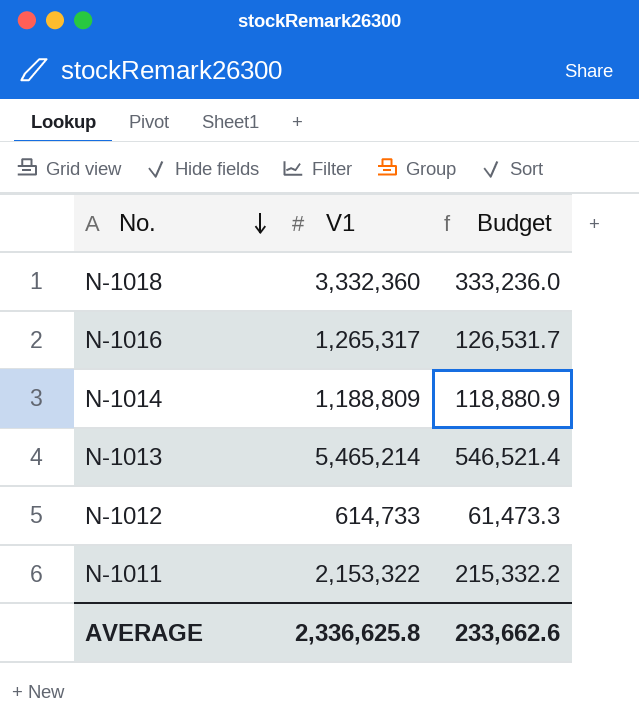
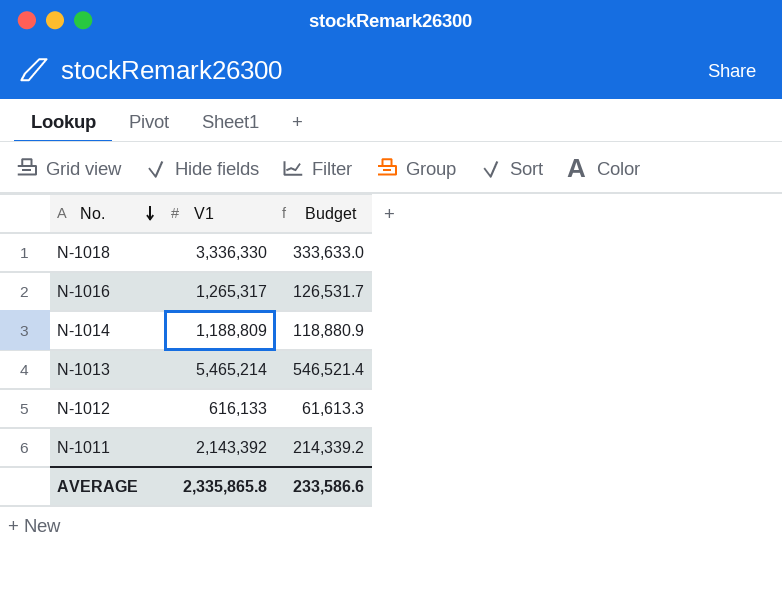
N-1018 | V1: 3,332,360 -> 3,336,330
N-1018 | Budget: 333,236.0 -> 333,633.0
N-1012 | V1: 614,733 -> 616,133
N-1012 | Budget: 61,473.3 -> 61,613.3
N-1011 | V1: 2,153,322 -> 2,143,392
N-1011 | Budget: 215,332.2 -> 214,339.2
AVERAGE | V1: 2,336,625.8 -> 2,335,865.8
AVERAGE | Budget: 233,662.6 -> 233,586.6

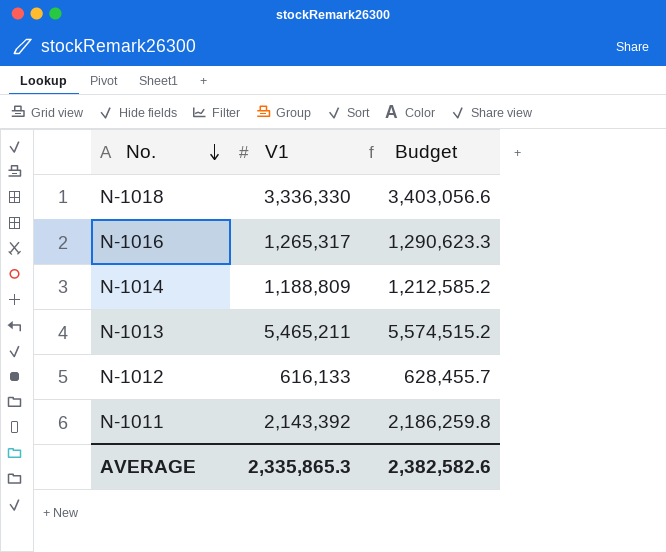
column Budget | formula: [V1] * 0.1 -> [V1] * 1.02
N-1013 | V1: 5,465,214 -> 5,465,211
AVERAGE | V1: 2,335,865.8 -> 2,335,865.3
AVERAGE | Budget: 233,586.6 -> 2,382,582.6

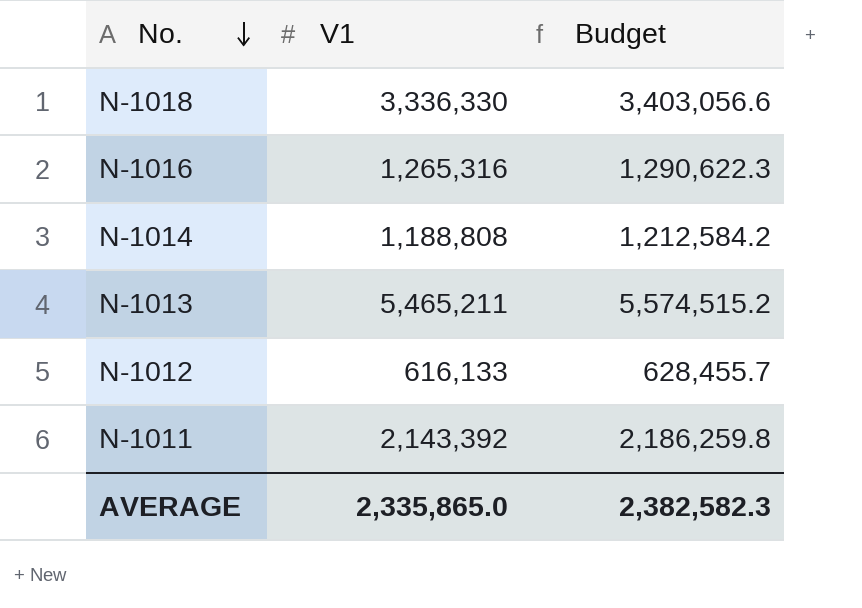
N-1016 | V1: 1,265,317 -> 1,265,316
N-1016 | Budget: 1,290,623.3 -> 1,290,622.3
N-1014 | V1: 1,188,809 -> 1,188,808
N-1014 | Budget: 1,212,585.2 -> 1,212,584.2
AVERAGE | V1: 2,335,865.3 -> 2,335,865.0
AVERAGE | Budget: 2,382,582.6 -> 2,382,582.3

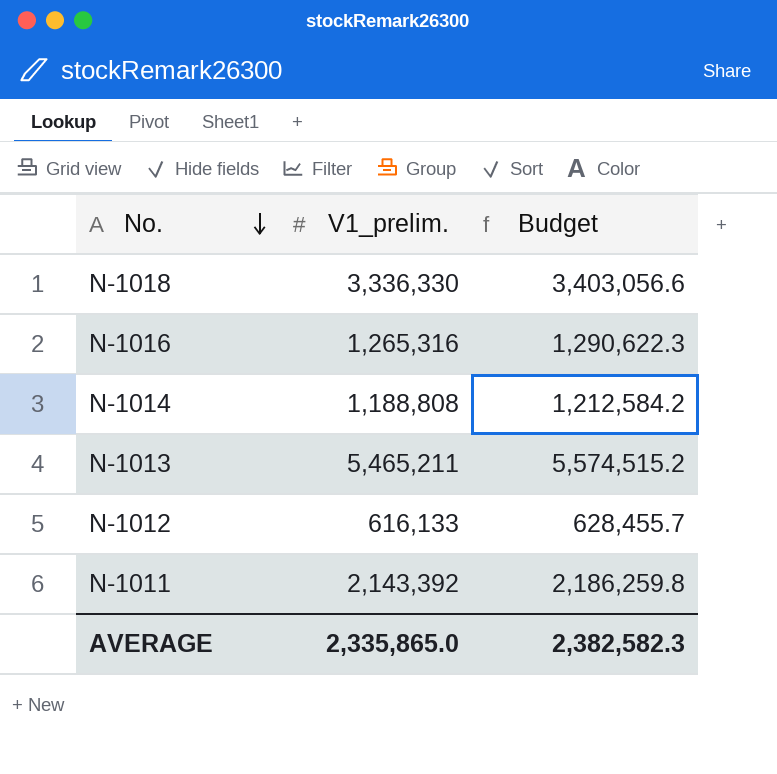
column name: V1 -> V1_prelim.

